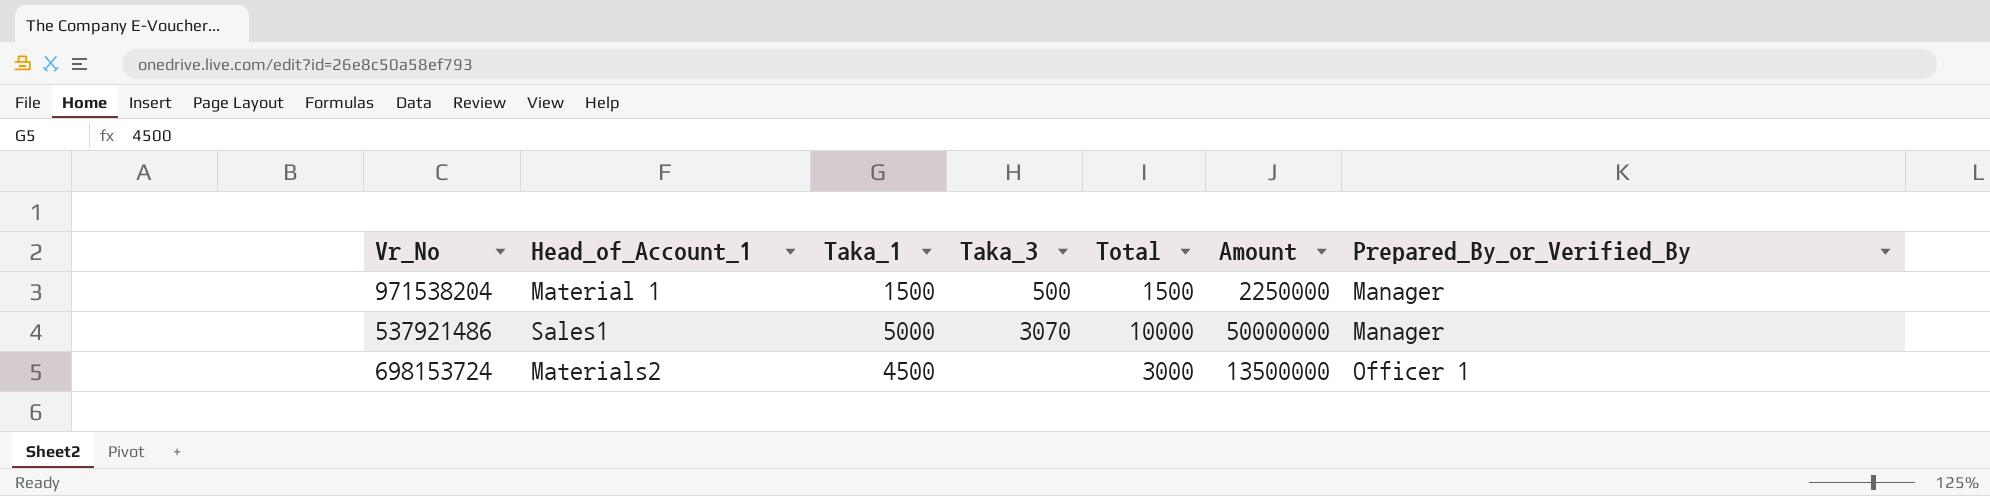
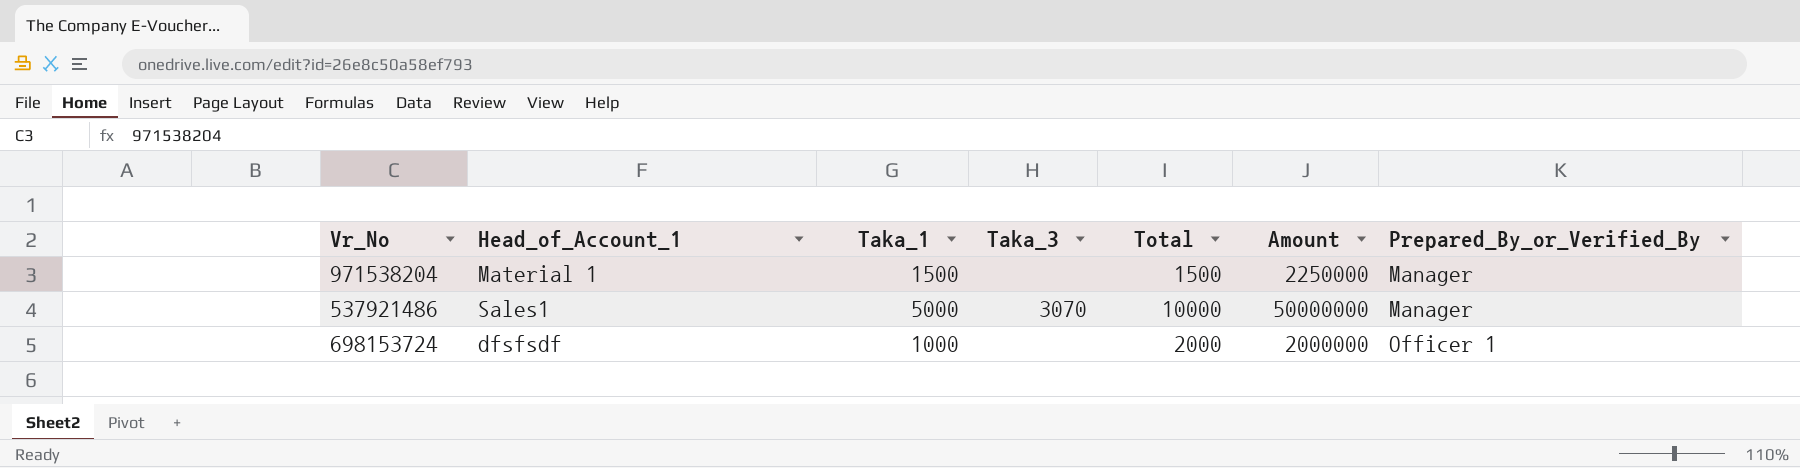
971538204 | Taka_3: 500 -> none
698153724 | Head_of_Account_1: Materials2 -> dfsfsdf
698153724 | Taka_1: 4500 -> 1000
698153724 | Total: 3000 -> 2000
698153724 | Amount: 13500000 -> 2000000

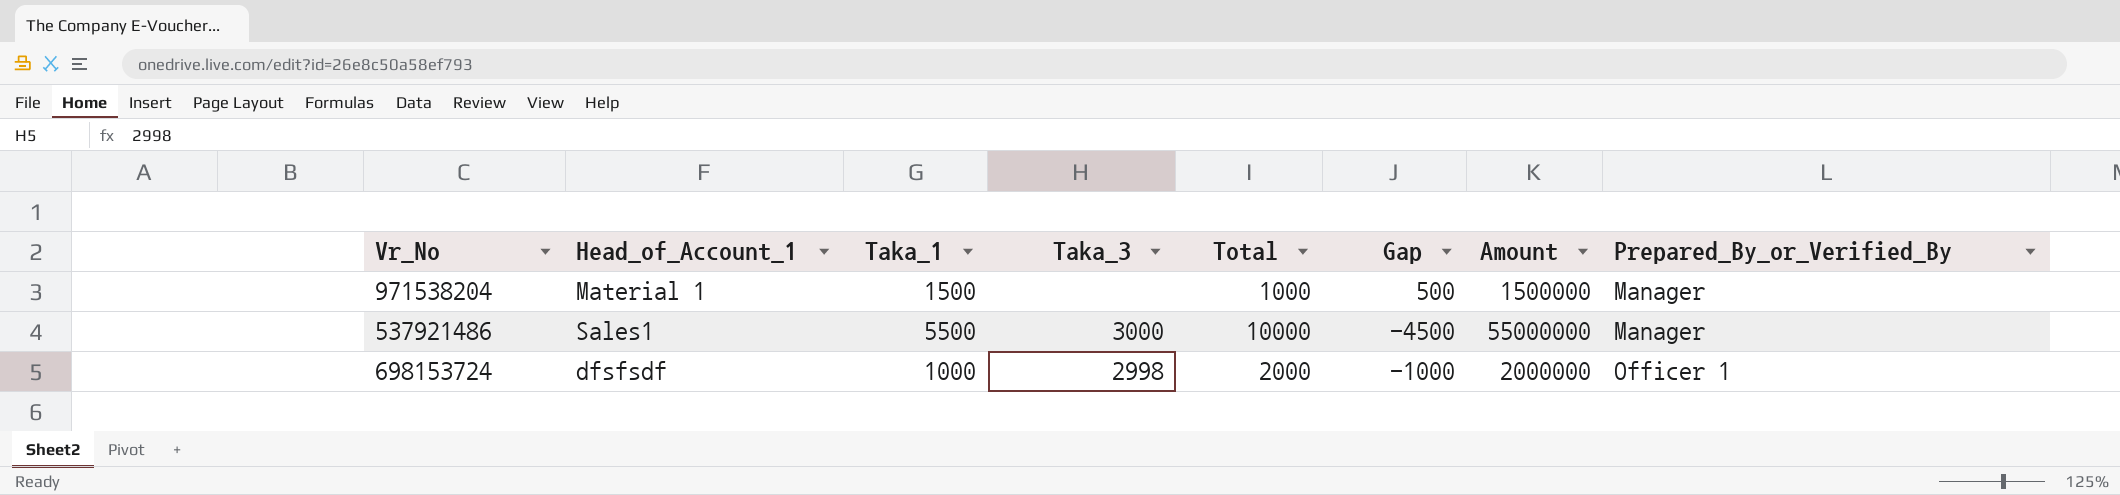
column Gap | formula: none -> [Taka_1] - [Total]
971538204 | Total: 1500 -> 1000
971538204 | Amount: 2250000 -> 1500000
537921486 | Taka_1: 5000 -> 5500
537921486 | Taka_3: 3070 -> 3000
537921486 | Amount: 50000000 -> 55000000
698153724 | Taka_3: none -> 2998

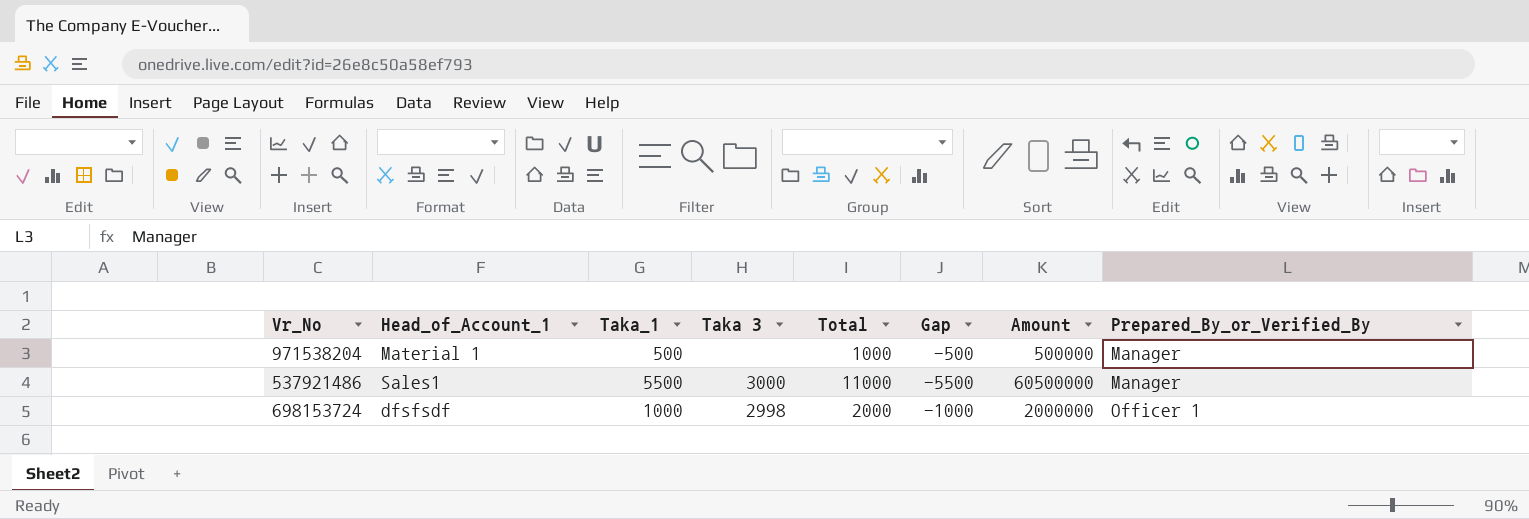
column name: Taka_3 -> Taka 3
971538204 | Taka_1: 1500 -> 500
971538204 | Gap: 500 -> -500
971538204 | Amount: 1500000 -> 500000
537921486 | Total: 10000 -> 11000
537921486 | Gap: -4500 -> -5500
537921486 | Amount: 55000000 -> 60500000

